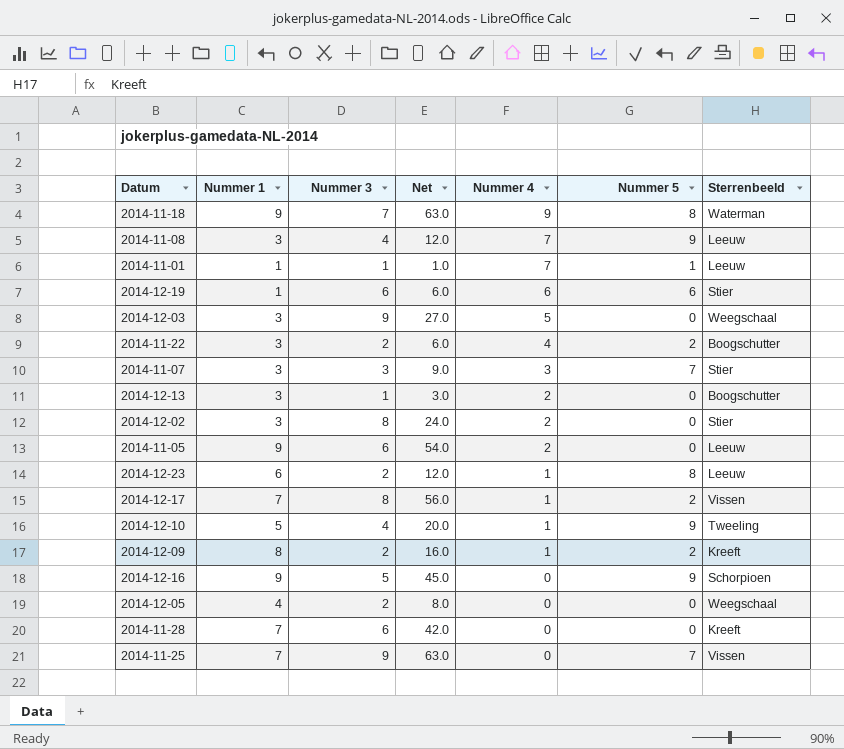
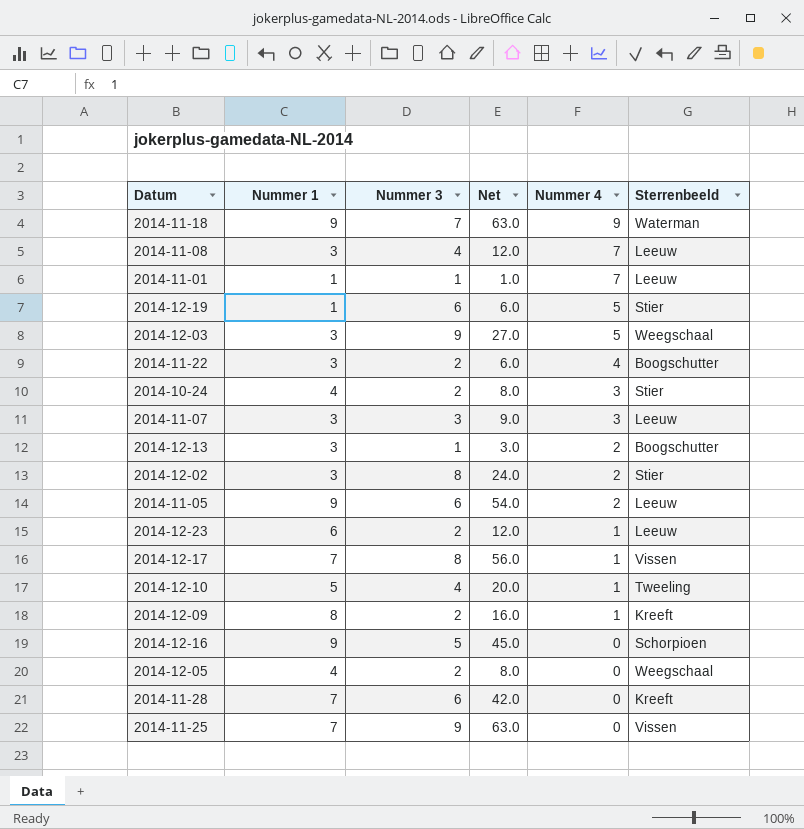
column Nummer 5 | position: 6 -> none
2014-12-19 | Nummer 4: 6 -> 5
row 2014-10-24: none -> 4 | 2 | 8.0 | 3 | Stier
2014-11-07 | Sterrenbeeld: Stier -> Leeuw

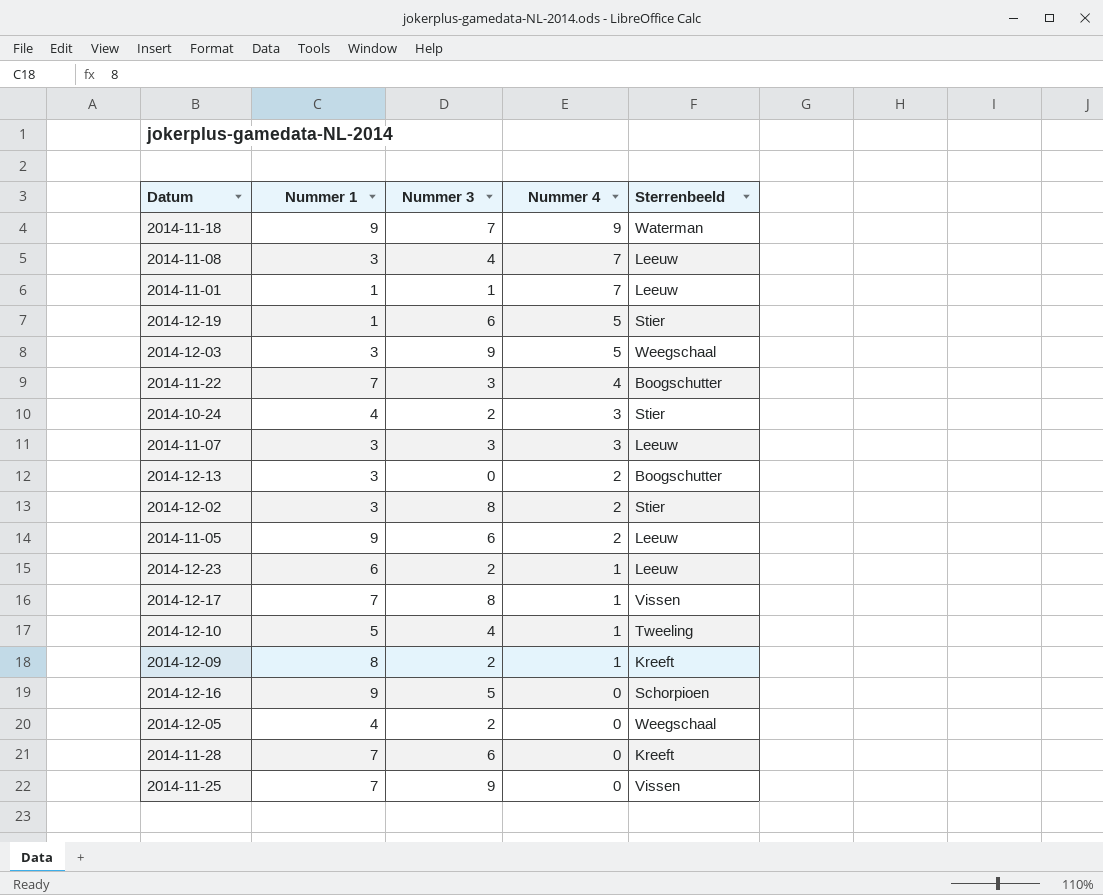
column Net | formula: [Nummer 1] * [Nummer 3] -> none
2014-11-22 | Nummer 1: 3 -> 7
2014-11-22 | Nummer 3: 2 -> 3
2014-12-13 | Nummer 3: 1 -> 0

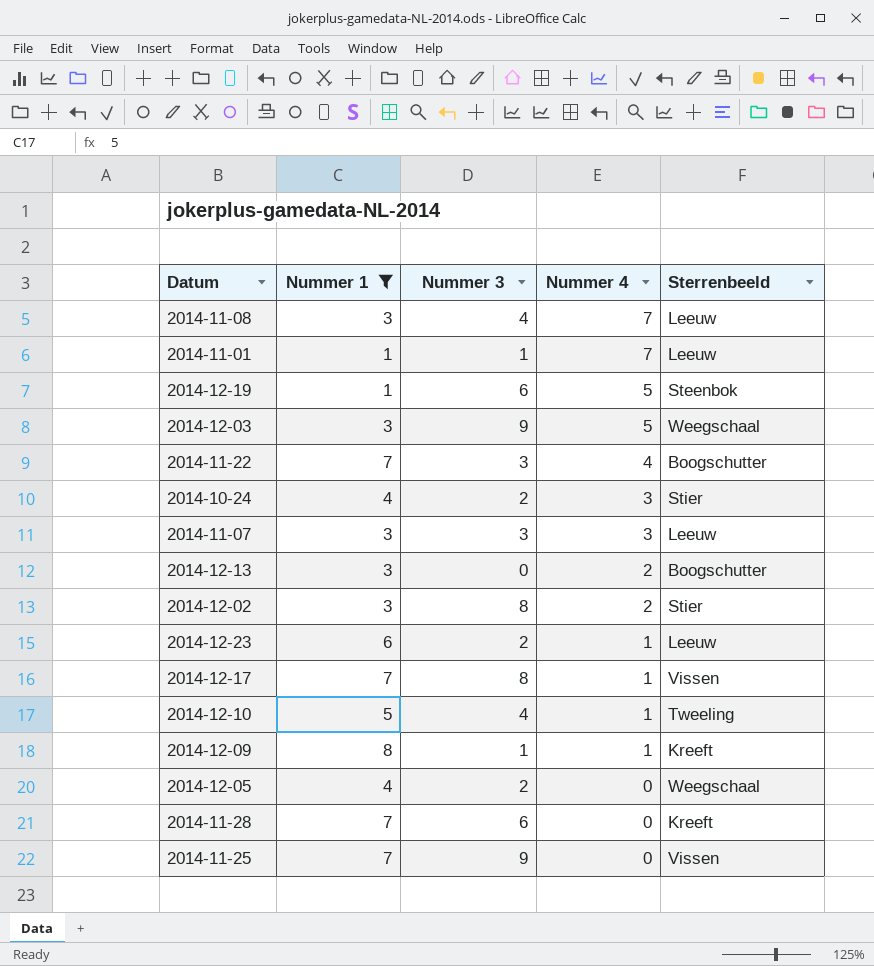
filter: none -> Nummer 1 != 9
2014-12-19 | Sterrenbeeld: Stier -> Steenbok
2014-12-09 | Nummer 3: 2 -> 1

